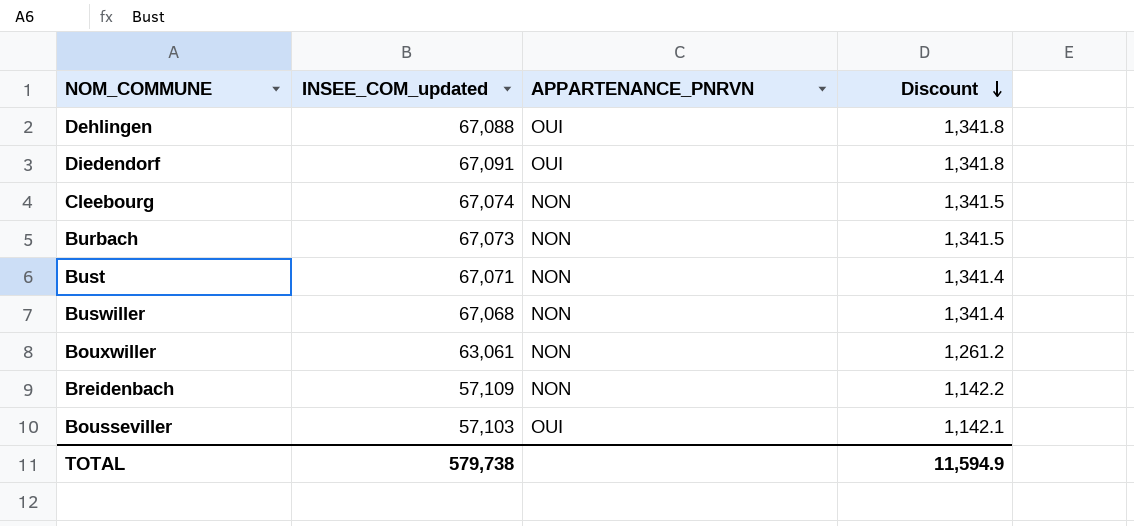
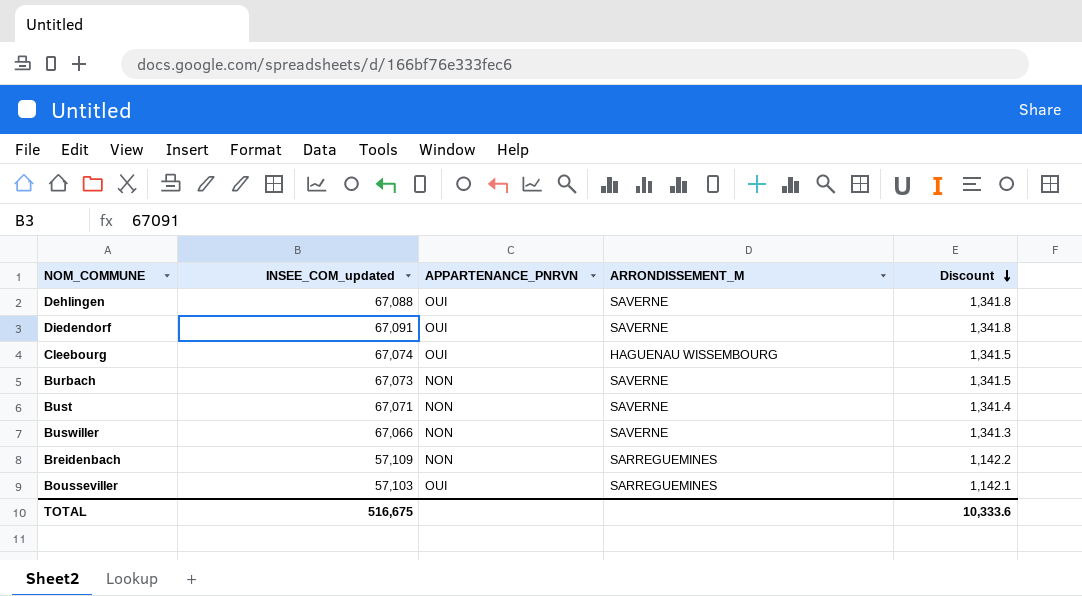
column ARRONDISSEMENT_M | position: none -> 4
row Bouxwiller: 63,061 | NON | 1,261.2 -> none
Cleebourg | APPARTENANCE_PNRVN: NON -> OUI
Buswiller | INSEE_COM_updated: 67,068 -> 67,066
Buswiller | Discount: 1,341.4 -> 1,341.3
TOTAL | INSEE_COM_updated: 579,738 -> 516,675
TOTAL | Discount: 11,594.9 -> 10,333.6

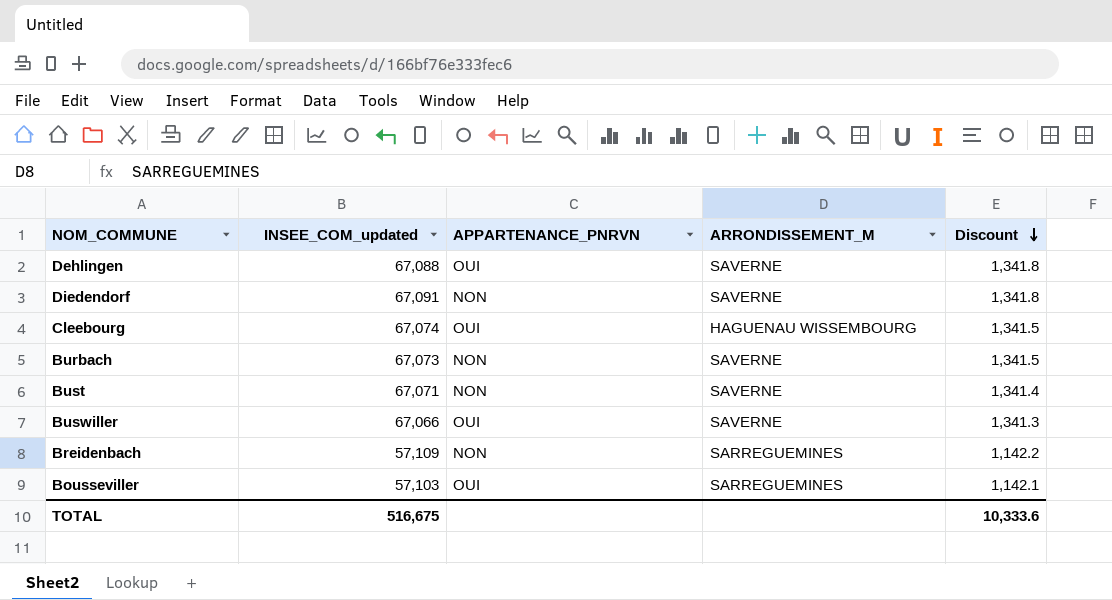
Diedendorf | APPARTENANCE_PNRVN: OUI -> NON
Buswiller | APPARTENANCE_PNRVN: NON -> OUI

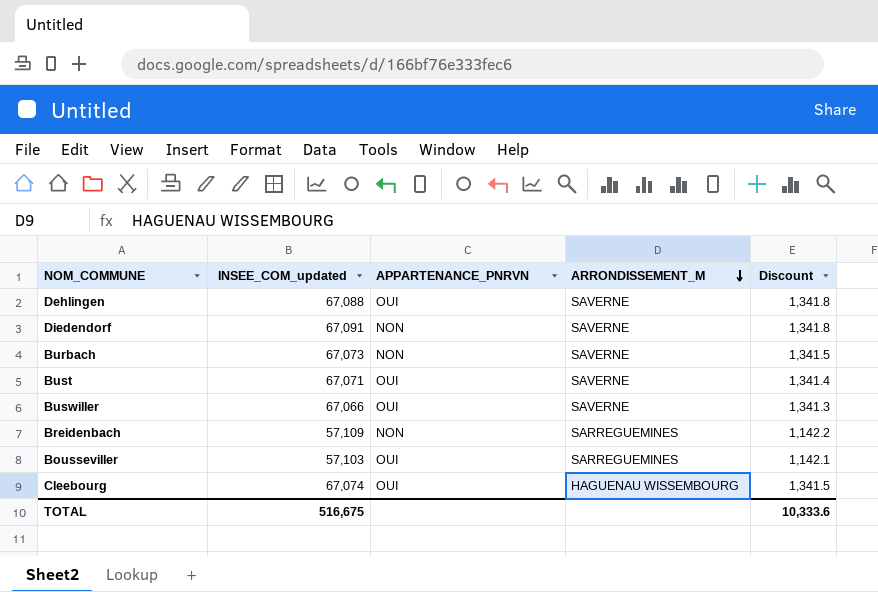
row order: Discount descending -> ARRONDISSEMENT_M descending
Bust | APPARTENANCE_PNRVN: NON -> OUI

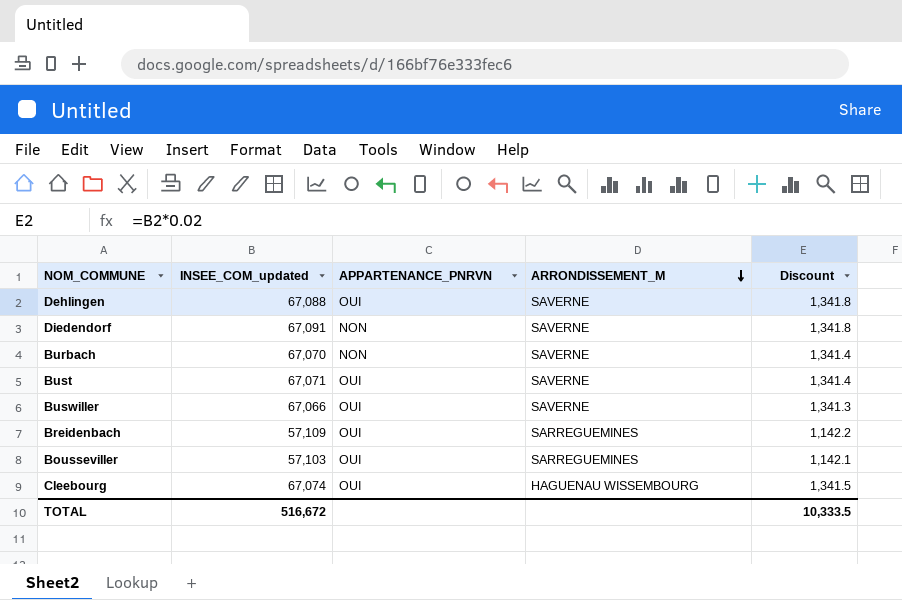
Burbach | INSEE_COM_updated: 67,073 -> 67,070
Burbach | Discount: 1,341.5 -> 1,341.4
Breidenbach | APPARTENANCE_PNRVN: NON -> OUI
TOTAL | INSEE_COM_updated: 516,675 -> 516,672
TOTAL | Discount: 10,333.6 -> 10,333.5

